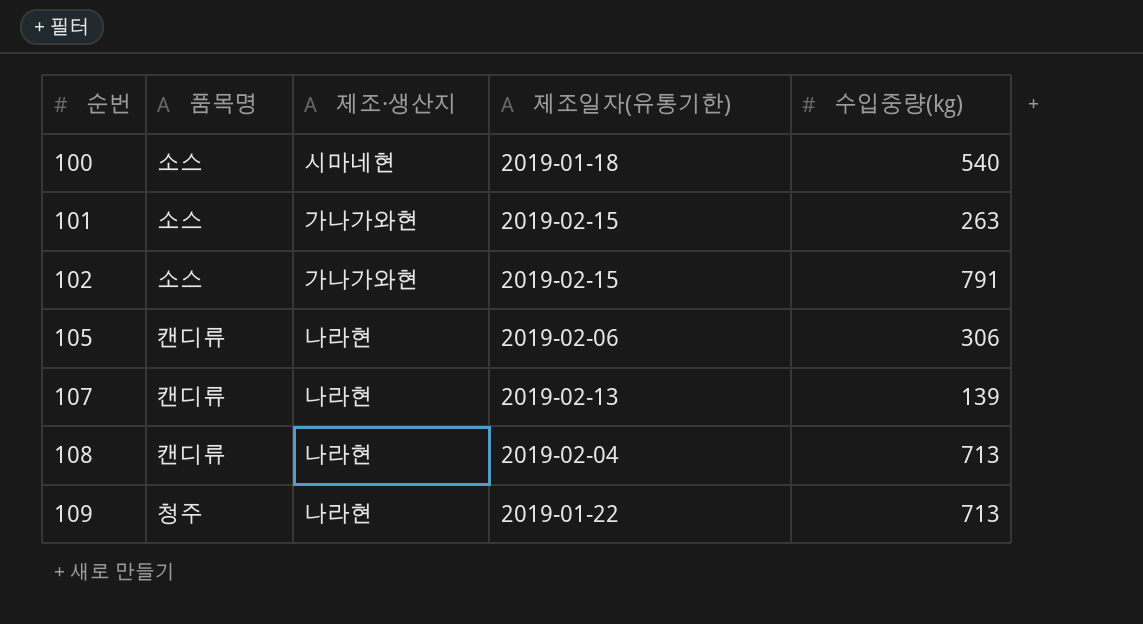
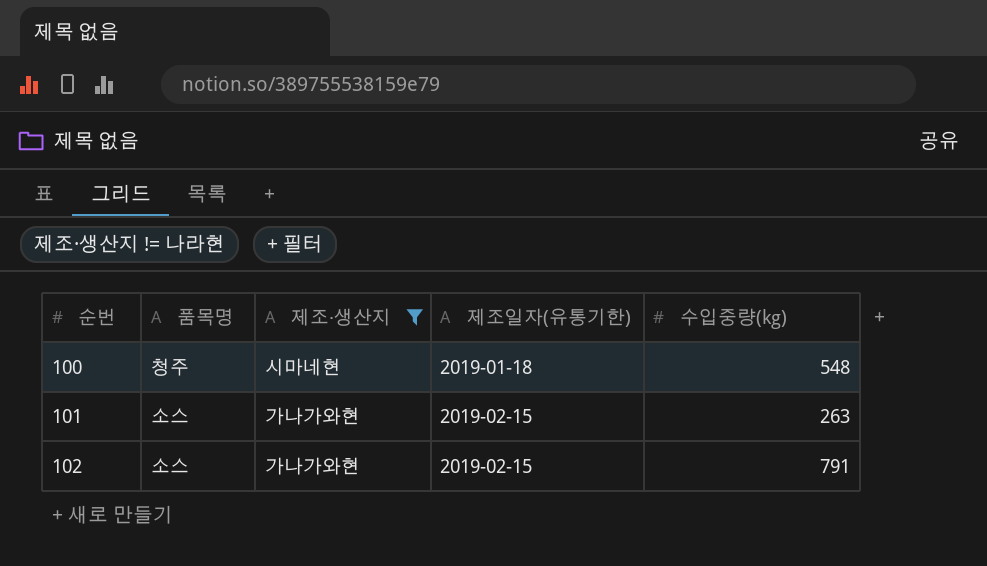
filter: none -> 제조·생산지 != 나라현
100 | 품목명: 소스 -> 청주
100 | 수입중량(kg): 540 -> 548

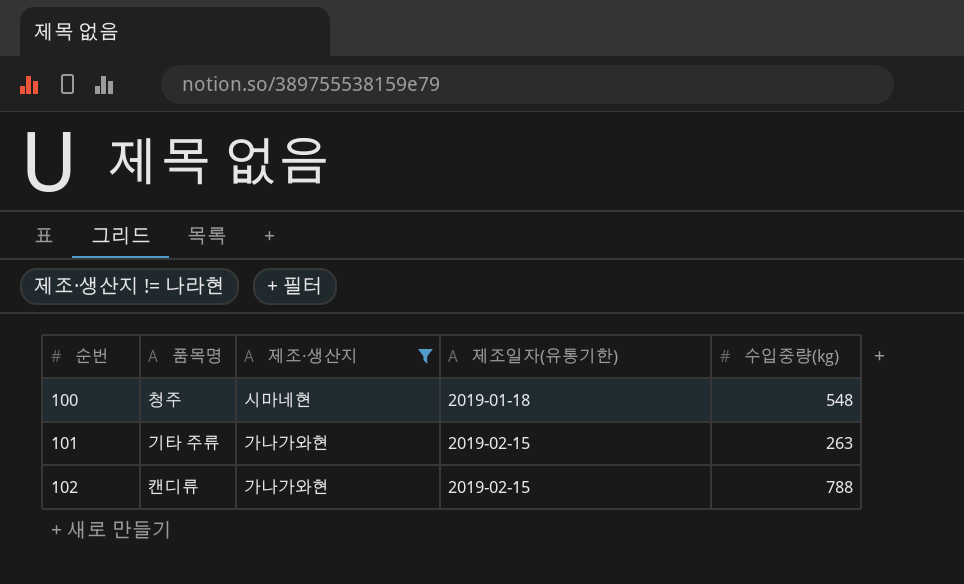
101 | 품목명: 소스 -> 기타 주류
102 | 품목명: 소스 -> 캔디류
102 | 수입중량(kg): 791 -> 788

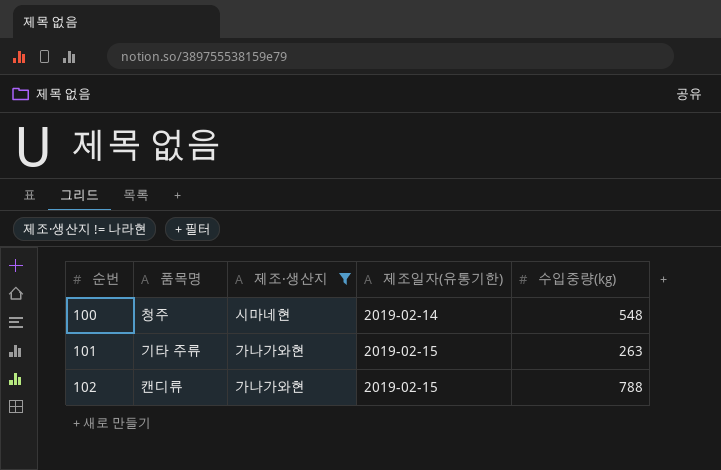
100 | 제조일자(유통기한): 2019-01-18 -> 2019-02-14

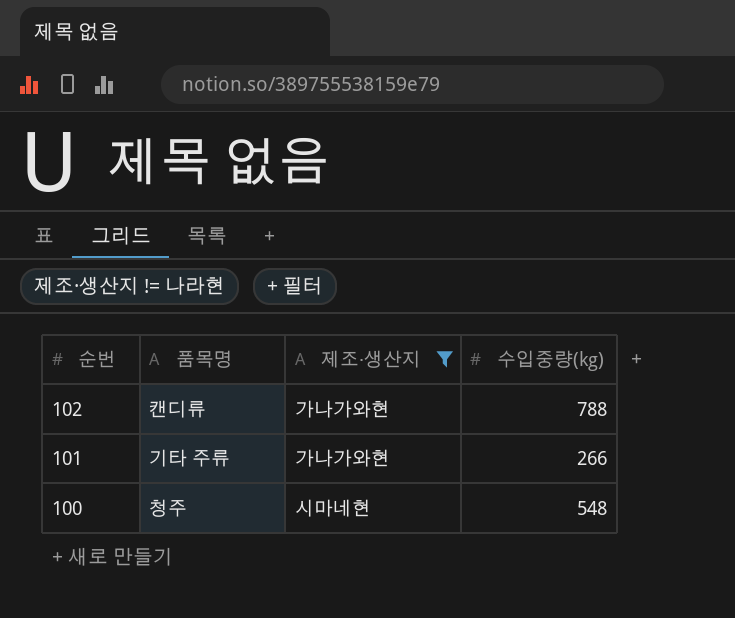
row order: 순번 ascending -> 순번 descending
column 제조일자(유통기한) | position: 4 -> none
101 | 수입중량(kg): 263 -> 266

